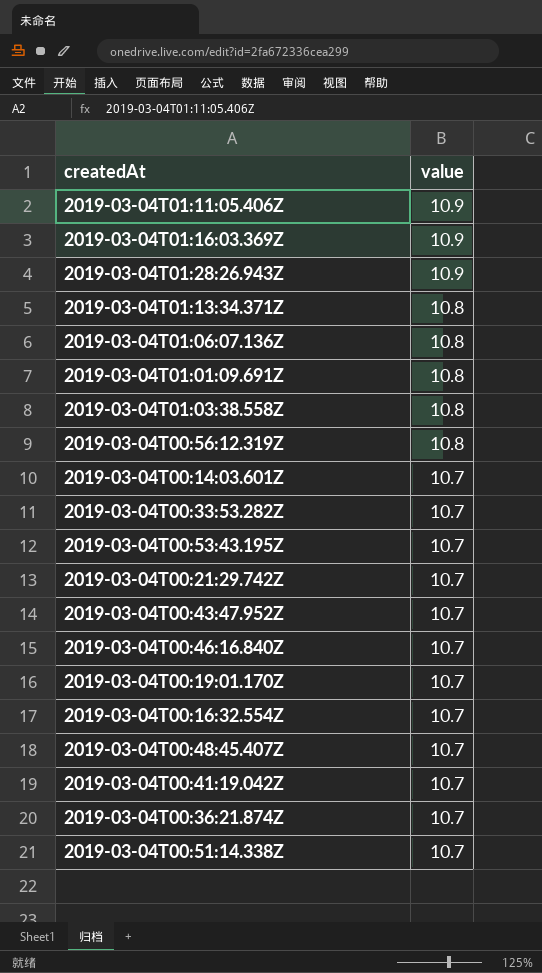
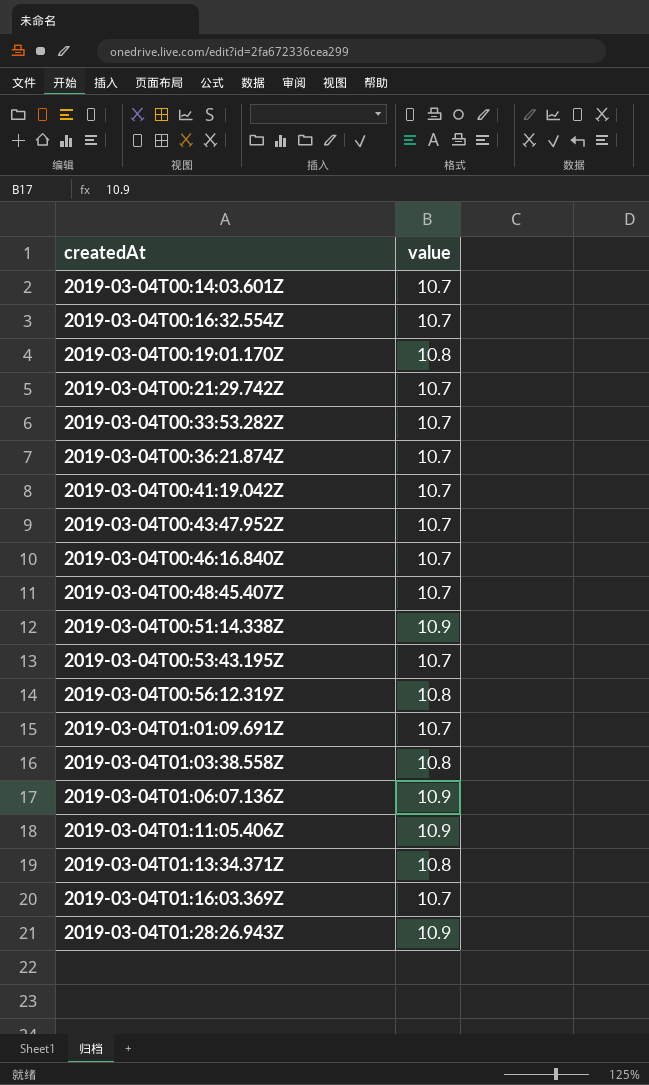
row order: value descending -> createdAt ascending
2019-03-04T00:19:01.170Z | value: 10.7 -> 10.8
2019-03-04T00:51:14.338Z | value: 10.7 -> 10.9
2019-03-04T01:01:09.691Z | value: 10.8 -> 10.7
2019-03-04T01:06:07.136Z | value: 10.8 -> 10.9
2019-03-04T01:16:03.369Z | value: 10.9 -> 10.7

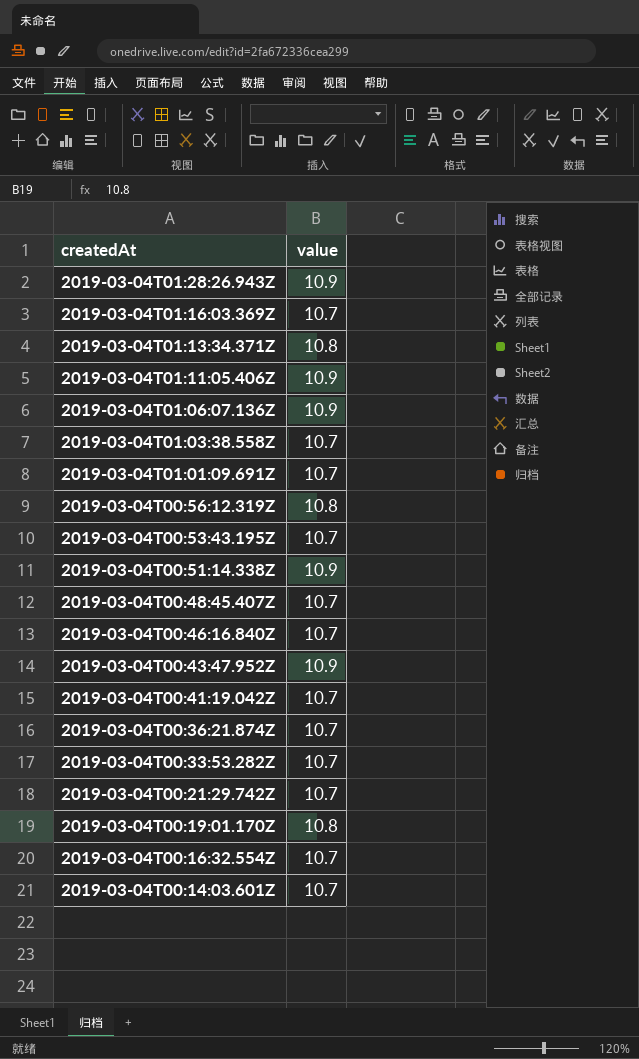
row order: createdAt ascending -> createdAt descending
2019-03-04T01:03:38.558Z | value: 10.8 -> 10.7
2019-03-04T00:43:47.952Z | value: 10.7 -> 10.9

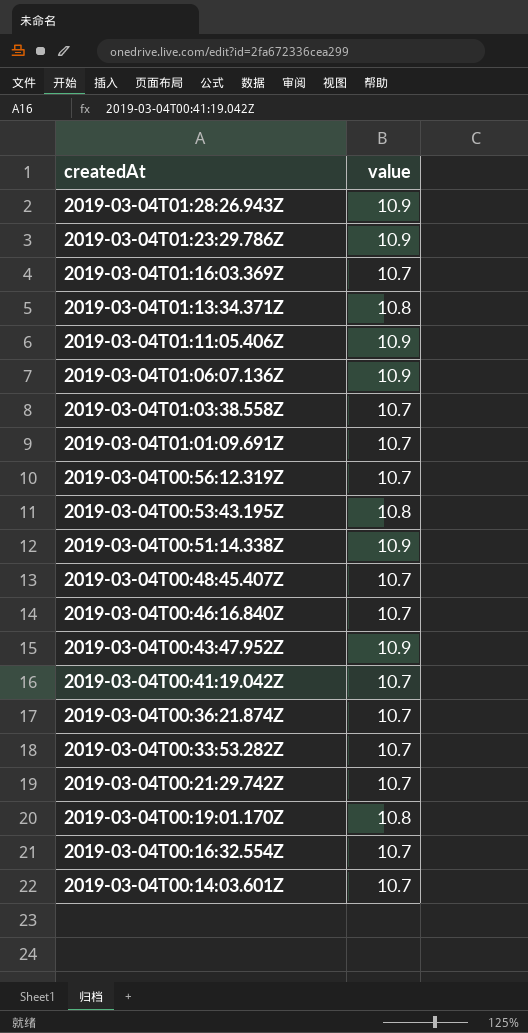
row 2019-03-04T01:23:29.786Z: none -> 10.9
2019-03-04T00:56:12.319Z | value: 10.8 -> 10.7
2019-03-04T00:53:43.195Z | value: 10.7 -> 10.8

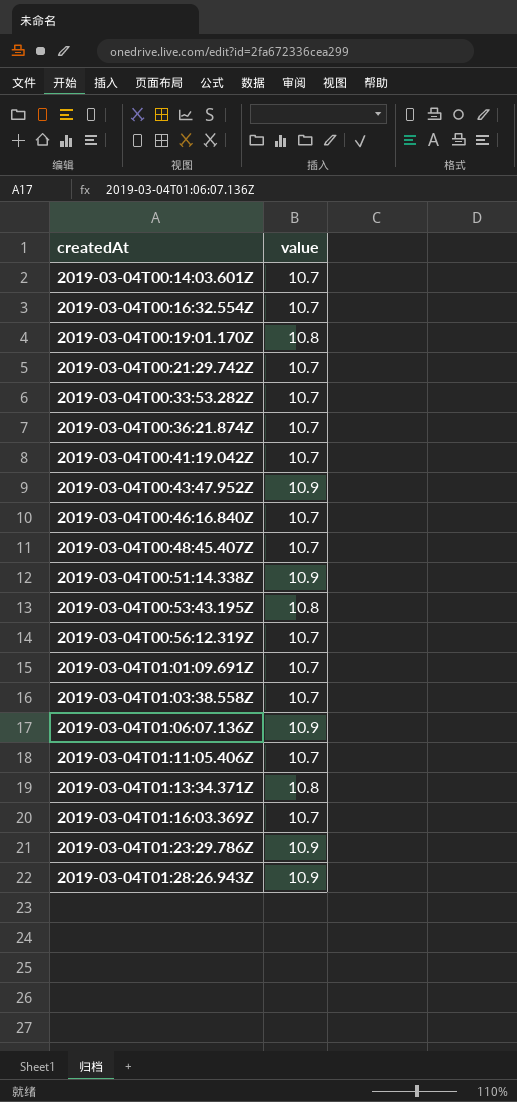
row order: createdAt descending -> createdAt ascending
2019-03-04T01:11:05.406Z | value: 10.9 -> 10.7

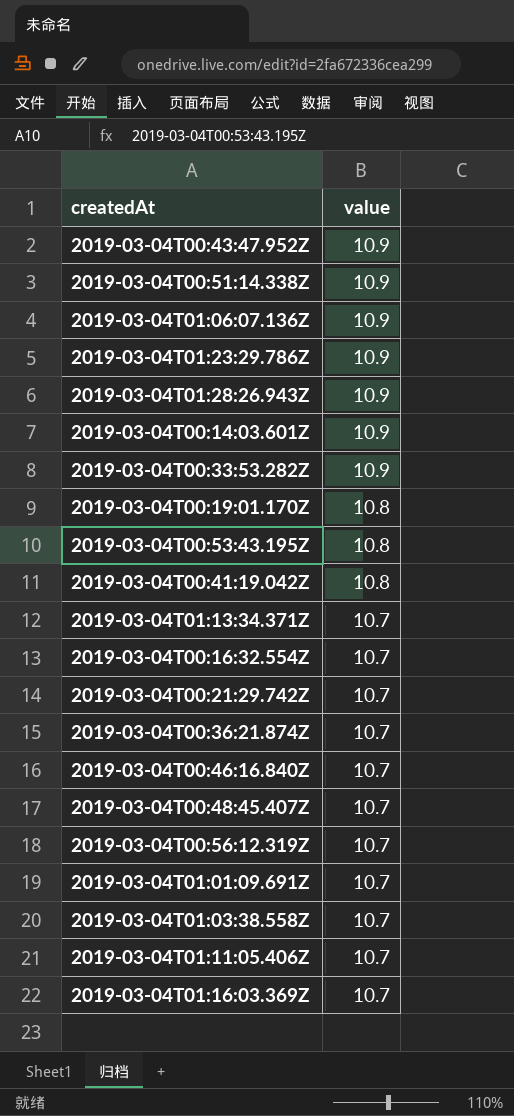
row order: createdAt ascending -> value descending
2019-03-04T00:14:03.601Z | value: 10.7 -> 10.9
2019-03-04T00:33:53.282Z | value: 10.7 -> 10.9
2019-03-04T00:41:19.042Z | value: 10.7 -> 10.8
2019-03-04T01:13:34.371Z | value: 10.8 -> 10.7

